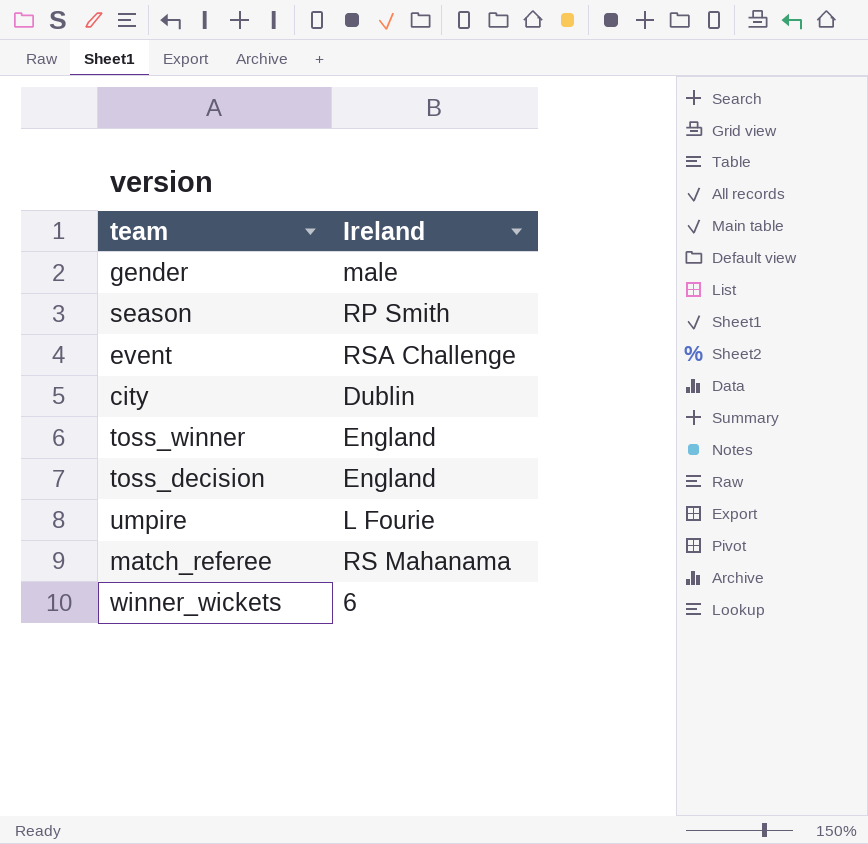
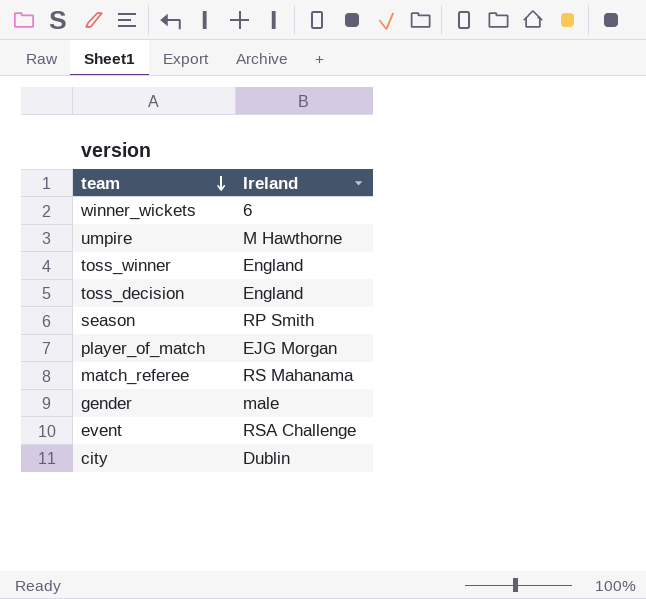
row order: none -> team descending
umpire | Ireland: L Fourie -> M Hawthorne
row player_of_match: none -> EJG Morgan

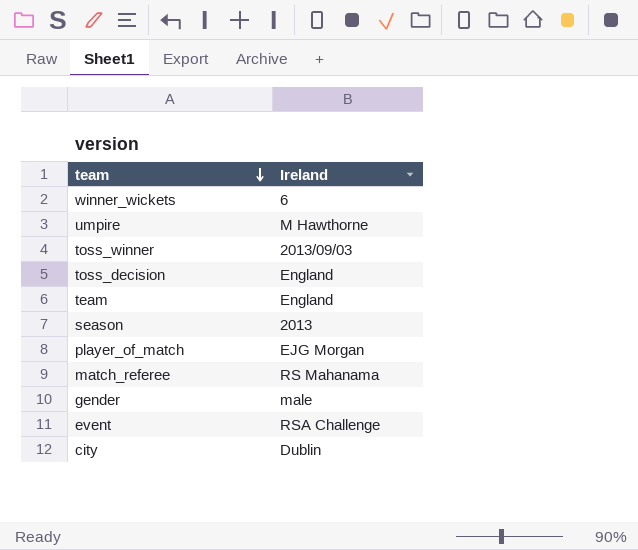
toss_winner | Ireland: England -> 2013/09/03
row team: none -> England
season | Ireland: RP Smith -> 2013

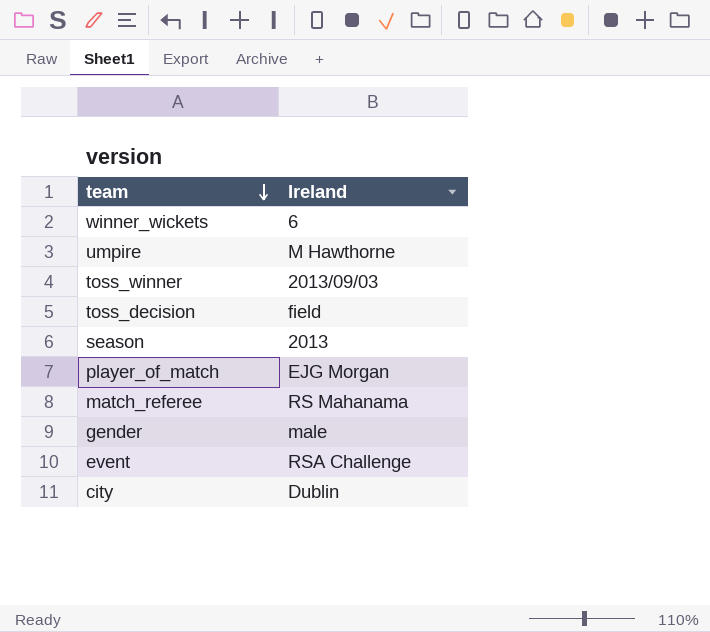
row team: England -> none
toss_decision | Ireland: England -> field

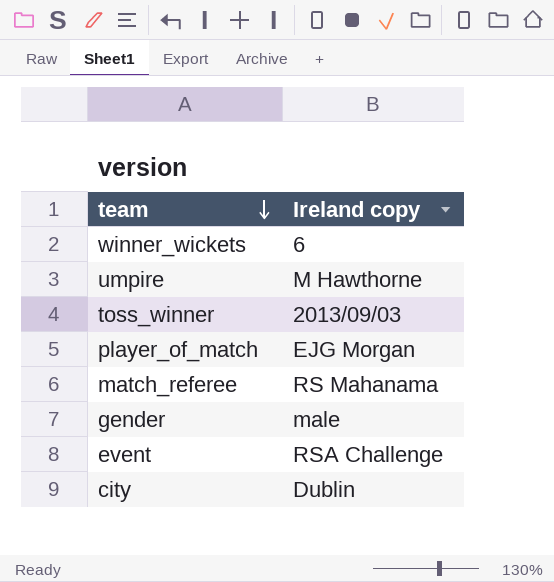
column name: Ireland -> Ireland copy
row toss_decision: field -> none
row season: 2013 -> none

